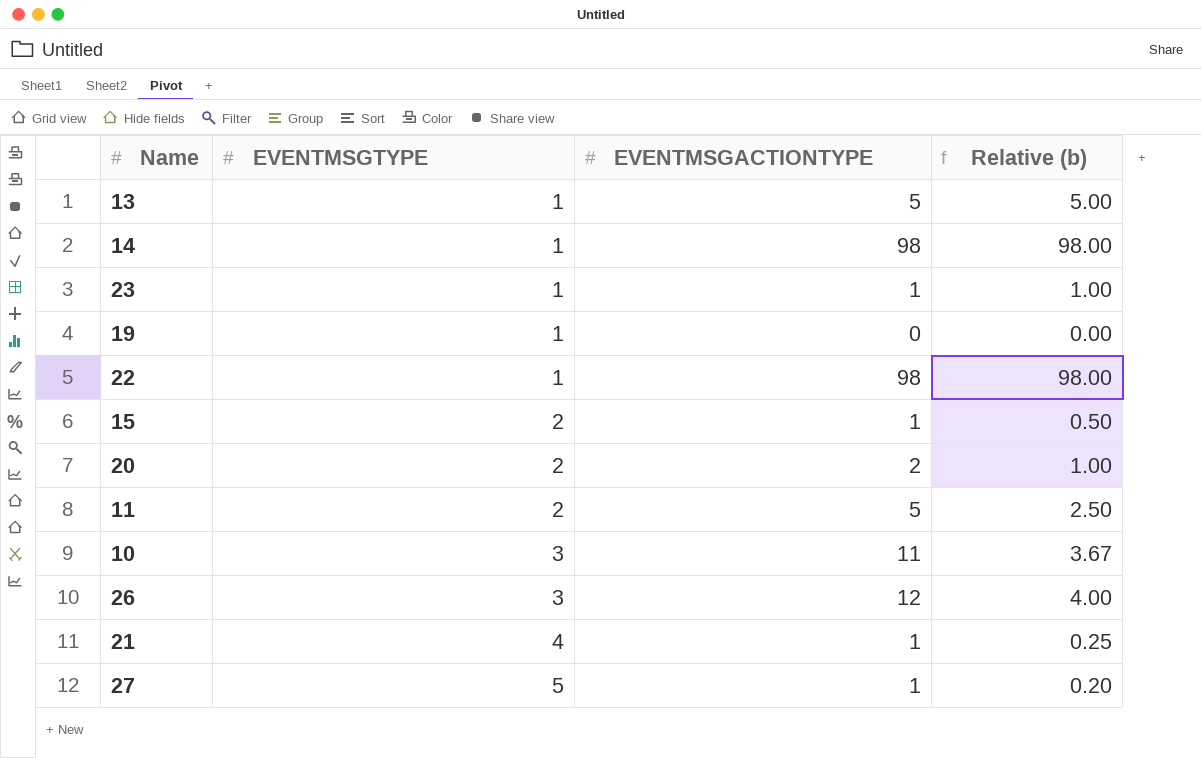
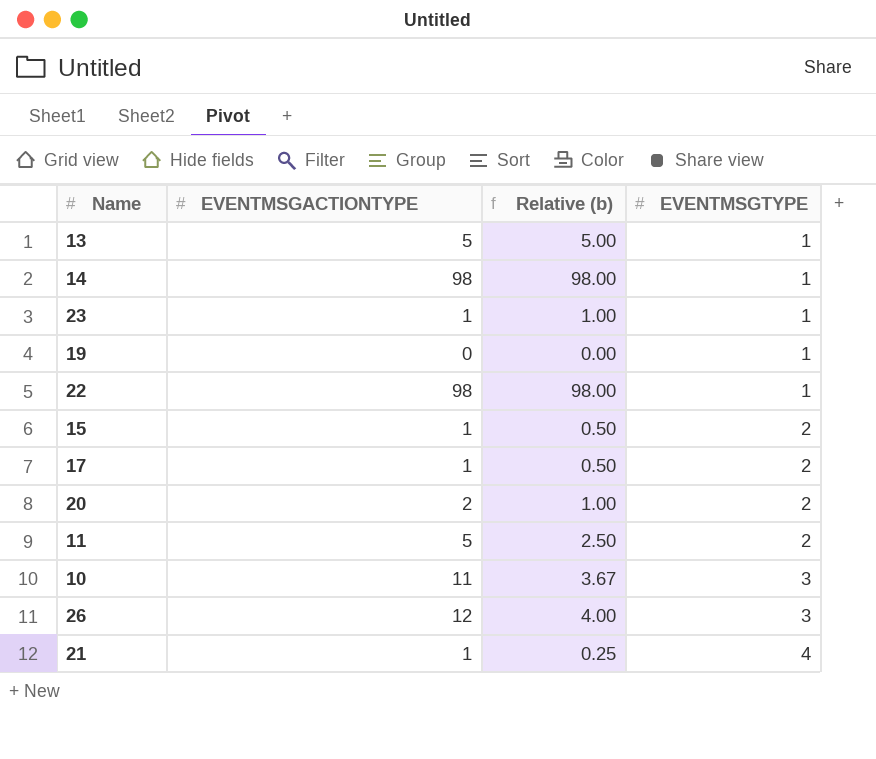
column EVENTMSGTYPE | position: 2 -> 4
row 27: 5 | 1 | 0.20 -> none
row 17: none -> 1 | 0.50 | 2

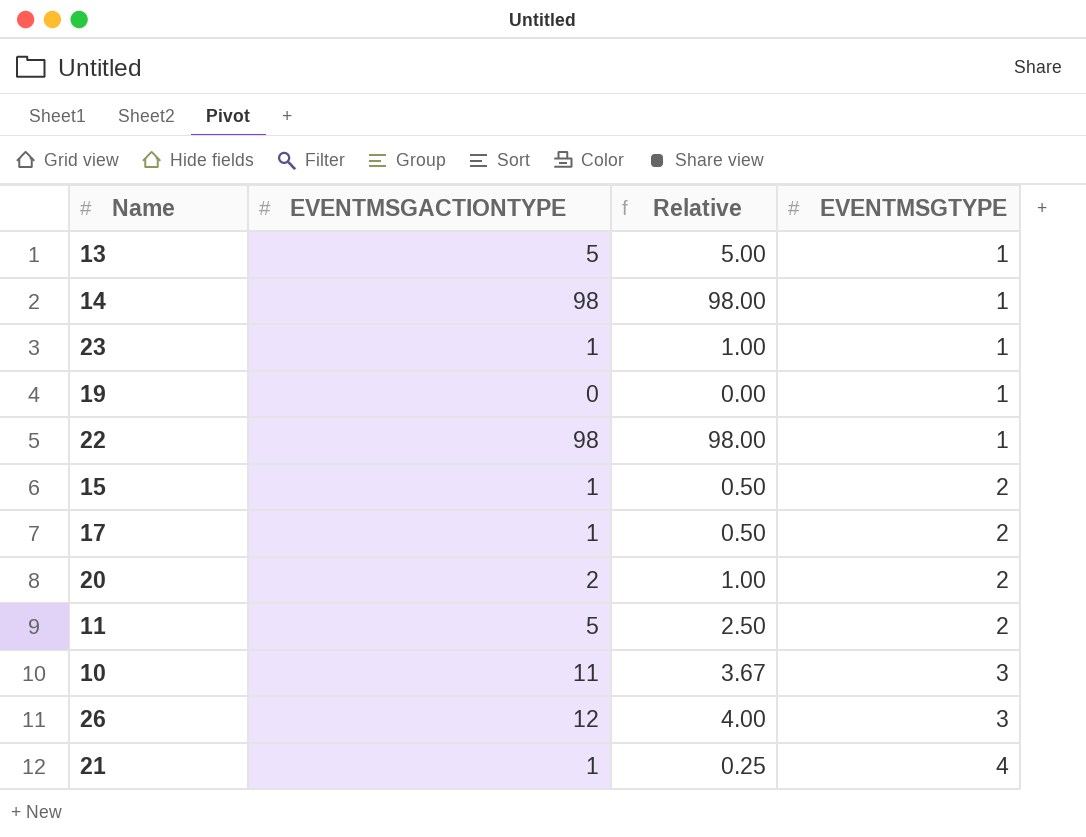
column name: Relative (b) -> Relative

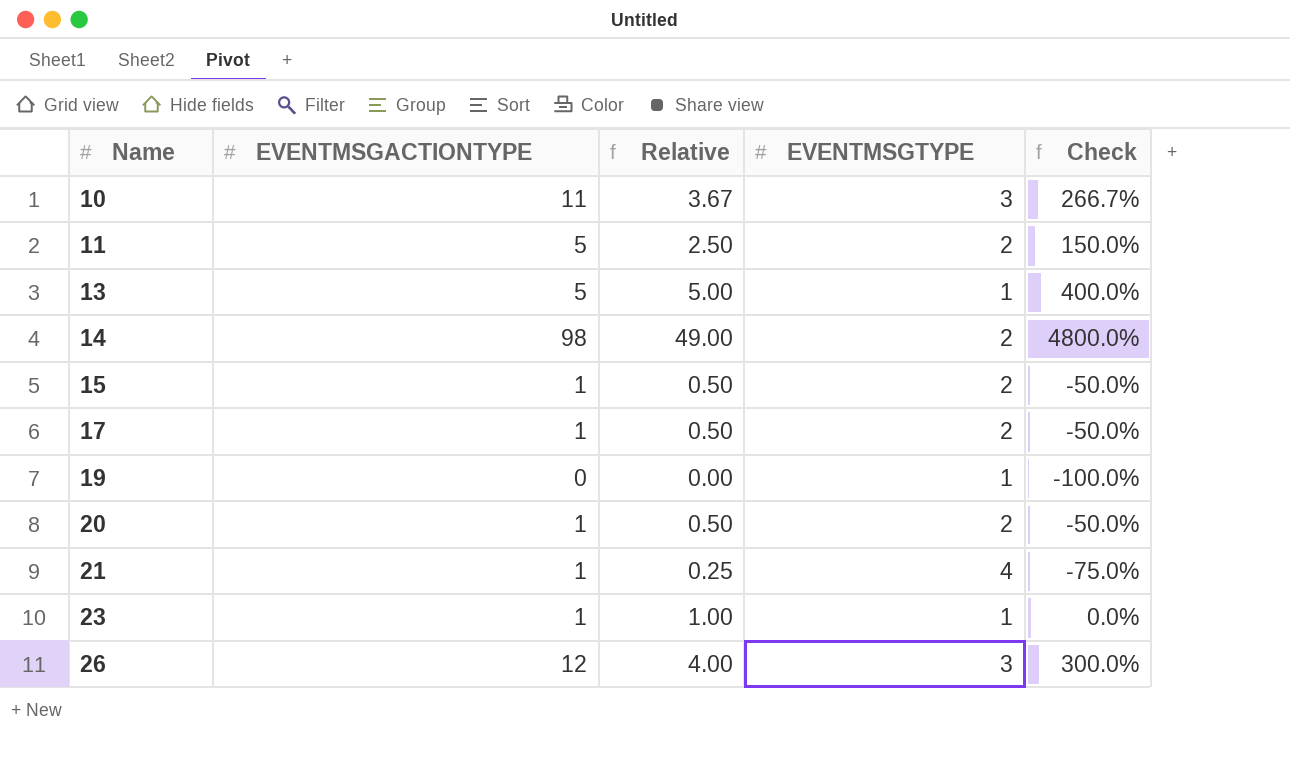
row order: EVENTMSGTYPE ascending -> Name ascending
column Check | formula: none -> ([EVENTMSGACTIONTYPE] - [EVENTMSGTYPE]) / [EVENTMSGTYPE]
row 22: 98 | 98.00 | 1 -> none
14 | Relative: 98.00 -> 49.00
14 | EVENTMSGTYPE: 1 -> 2
20 | EVENTMSGACTIONTYPE: 2 -> 1
20 | Relative: 1.00 -> 0.50

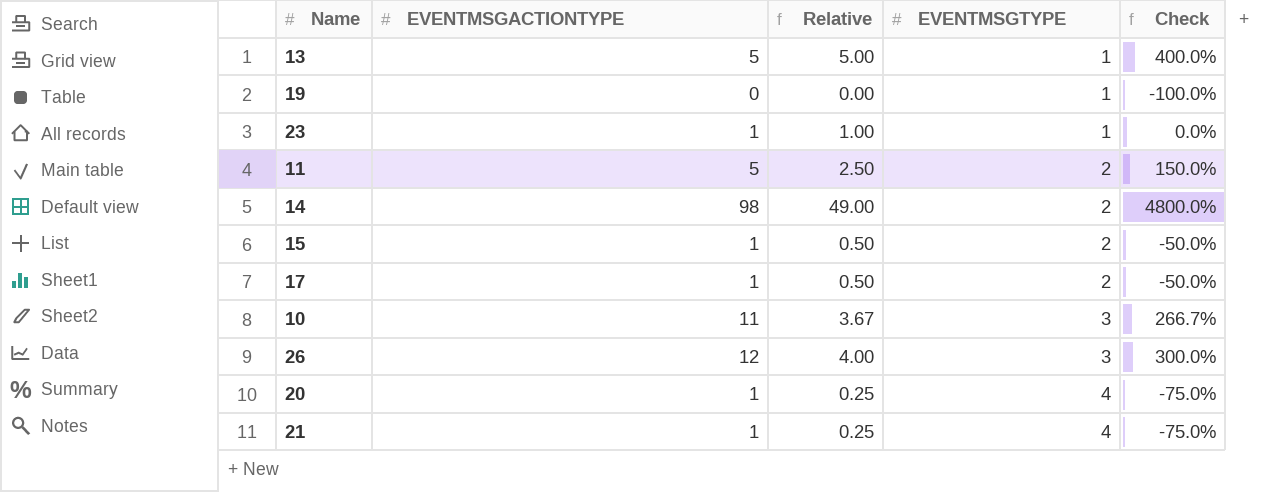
row order: Name ascending -> EVENTMSGTYPE ascending
20 | Relative: 0.50 -> 0.25
20 | EVENTMSGTYPE: 2 -> 4
20 | Check: -50.0% -> -75.0%

